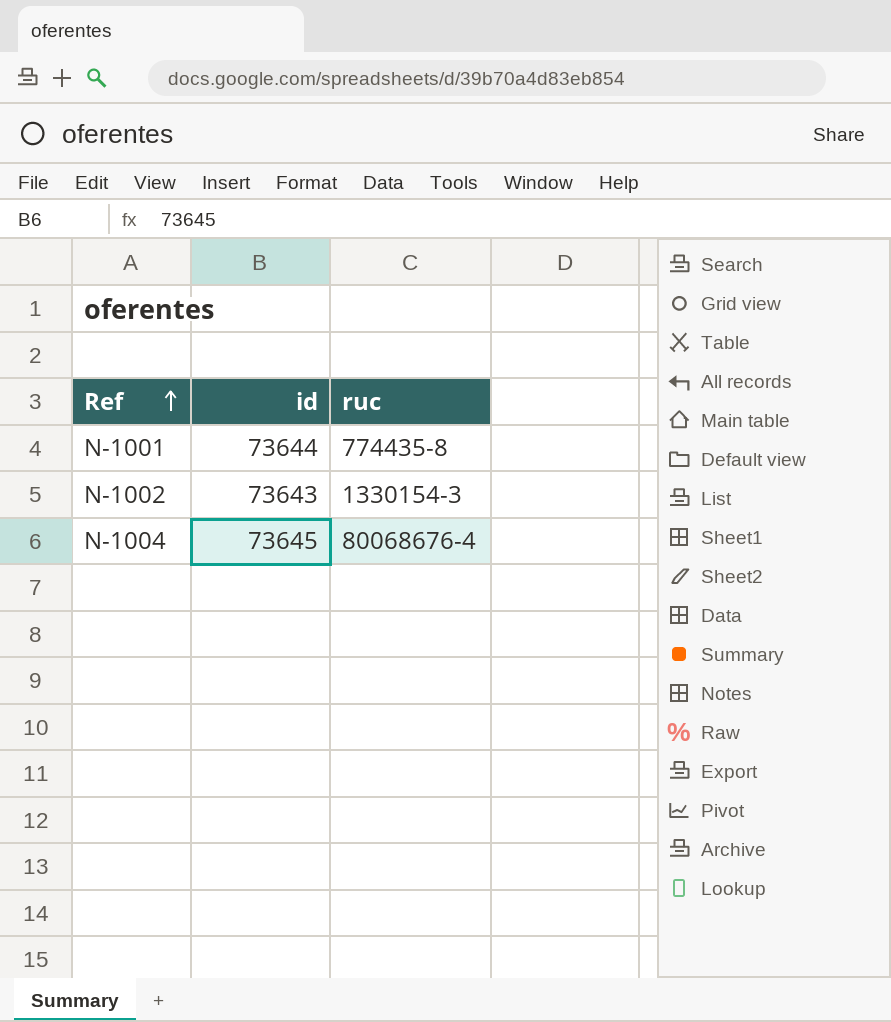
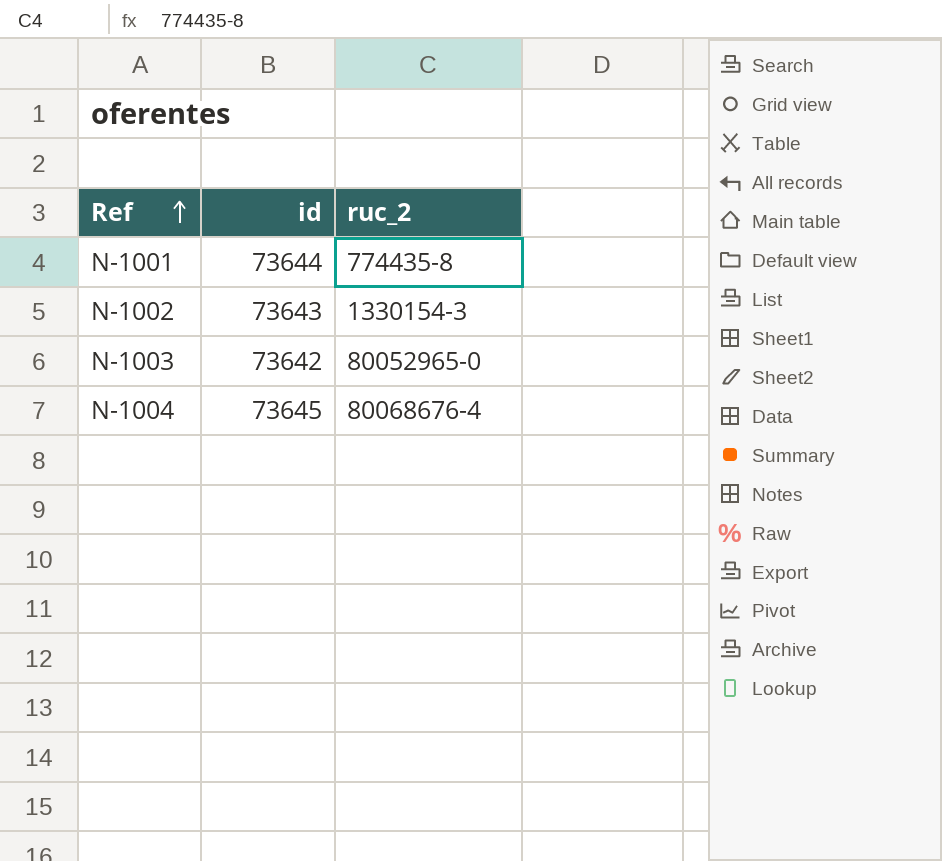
column name: ruc -> ruc_2
row N-1003: none -> 73642 | 80052965-0

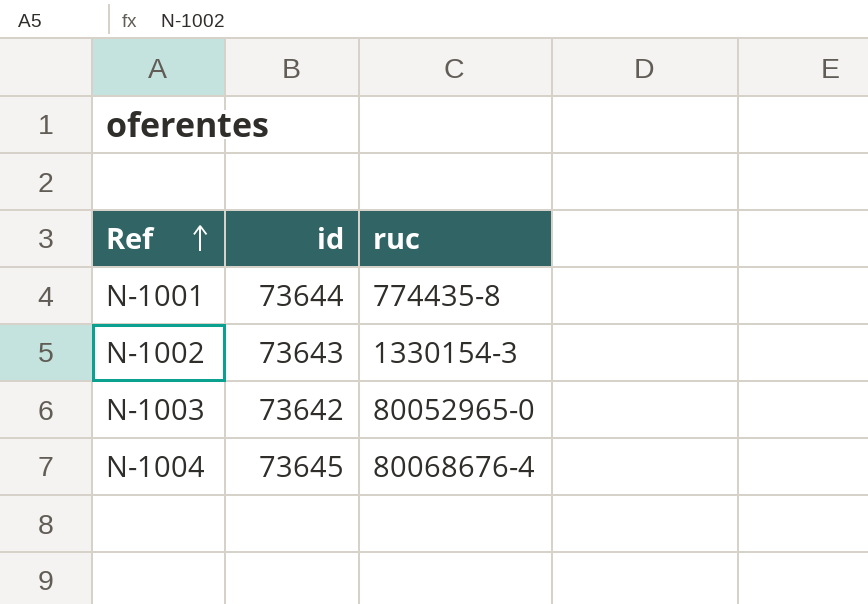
column name: ruc_2 -> ruc

